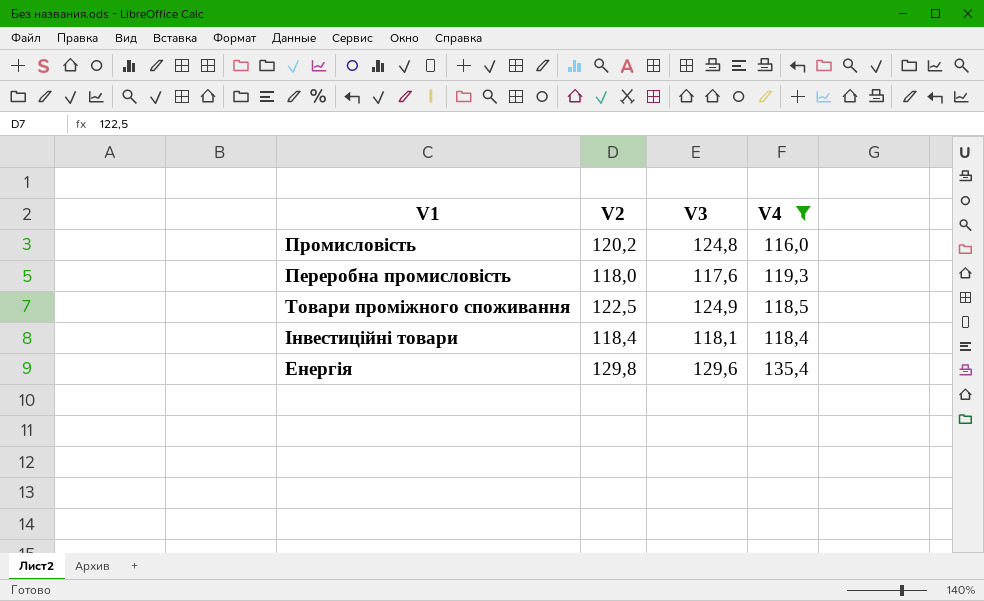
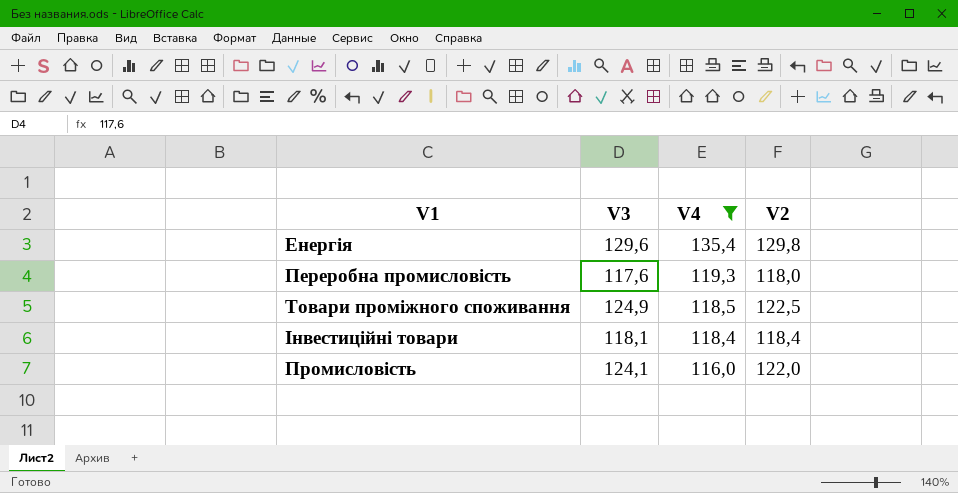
row order: none -> V4 descending
column V2 | position: 2 -> 4
Промисловість | V3: 124,8 -> 124,1
Промисловість | V2: 120,2 -> 122,0

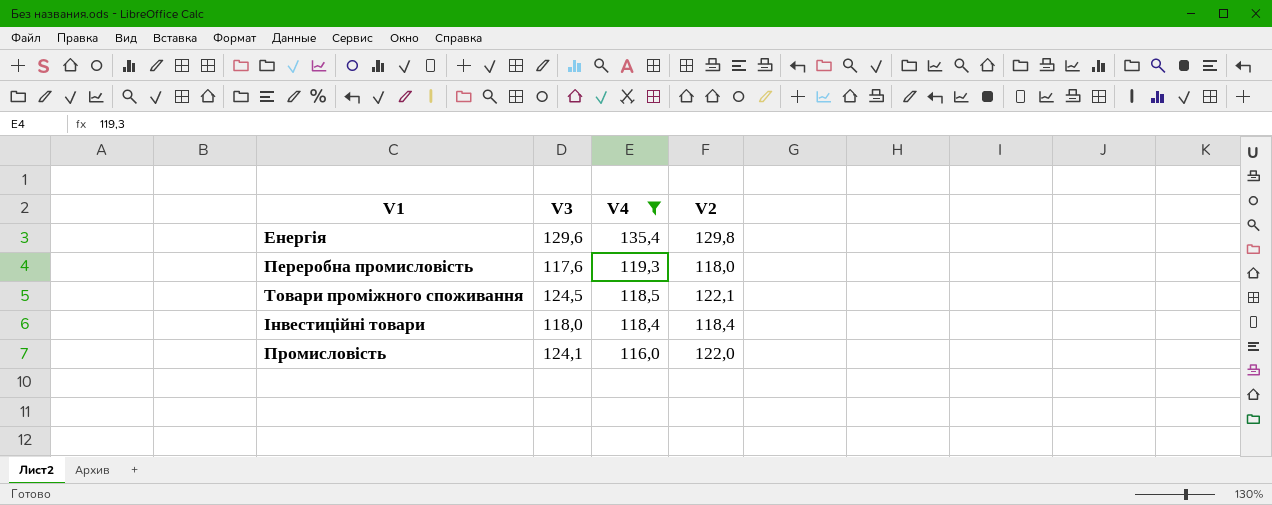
Товари проміжного споживання | V3: 124,9 -> 124,5
Товари проміжного споживання | V2: 122,5 -> 122,1
Інвестиційні товари | V3: 118,1 -> 118,0

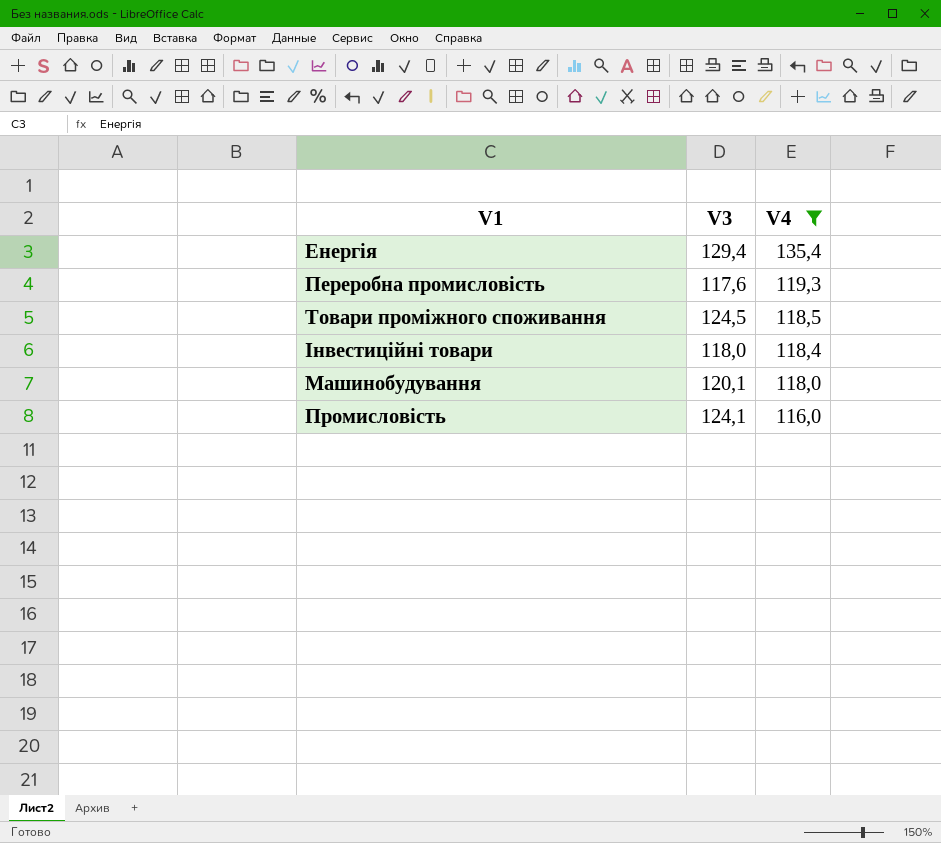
column V2 | position: 4 -> none
Енергія | V3: 129,6 -> 129,4
row Машинобудування: none -> 120,1 | 118,0

